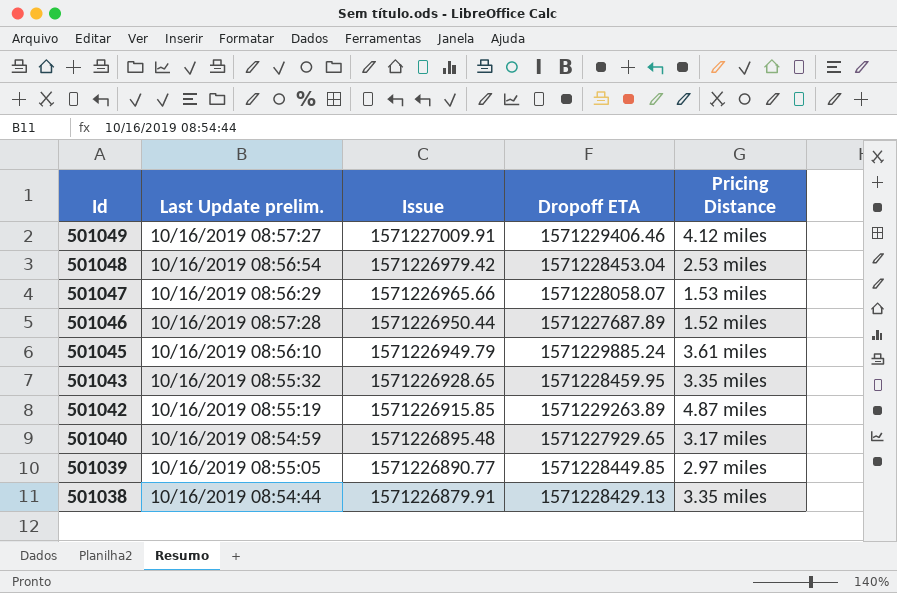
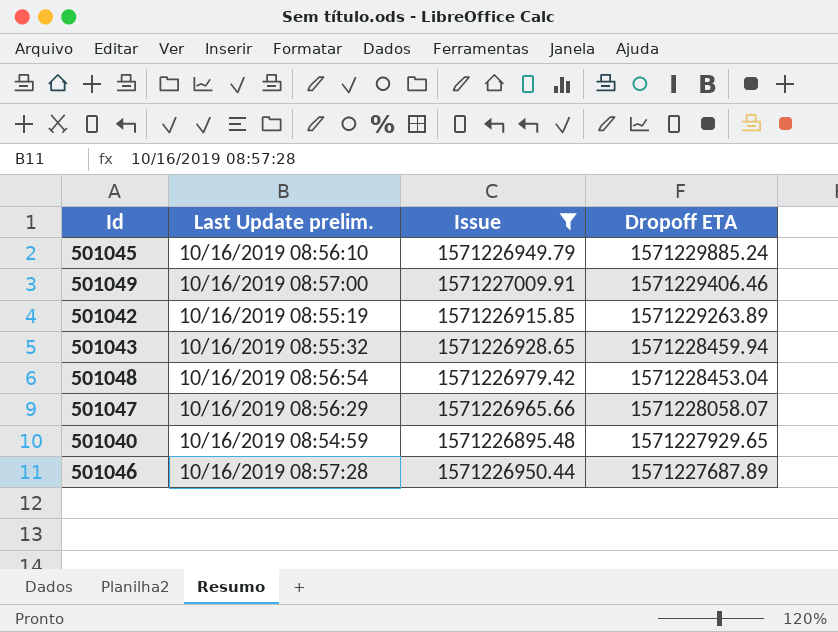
filter: none -> Issue >= 1571226895.48
row order: Id descending -> Dropoff ETA descending
column Pricing Distance | position: 5 -> none
501049 | Last Update prelim.: 10/16/2019 08:57:27 -> 10/16/2019 08:57:00
501043 | Dropoff ETA: 1571228459.95 -> 1571228459.94

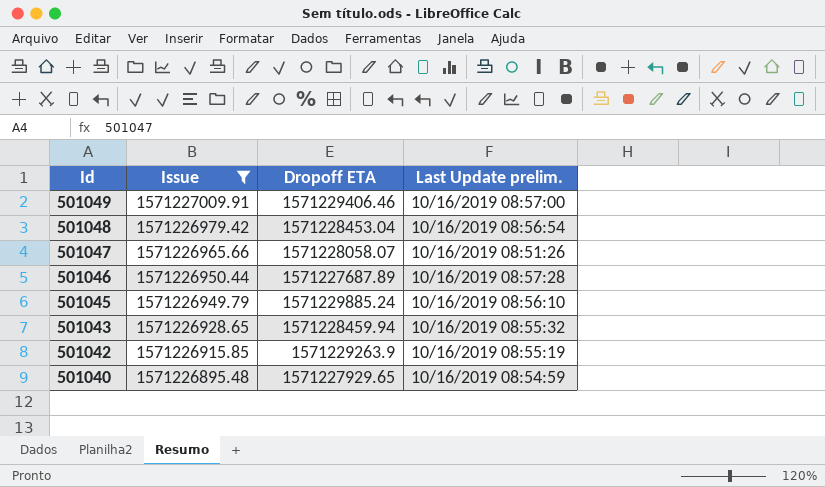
row order: Dropoff ETA descending -> Id descending
column Last Update prelim. | position: 2 -> 4
501047 | Last Update prelim.: 10/16/2019 08:56:29 -> 10/16/2019 08:51:26
501042 | Dropoff ETA: 1571229263.89 -> 1571229263.9

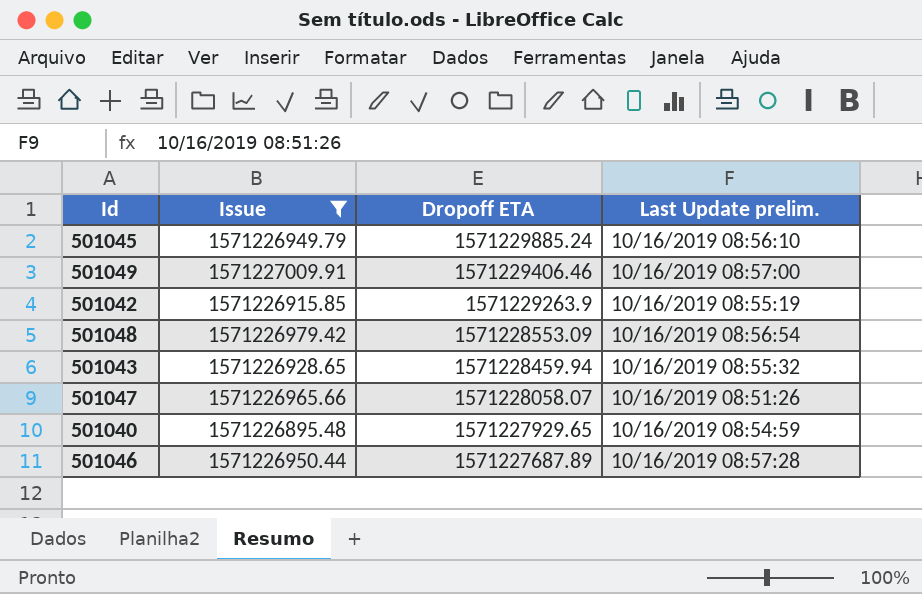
row order: Id descending -> Dropoff ETA descending
501048 | Dropoff ETA: 1571228453.04 -> 1571228553.09

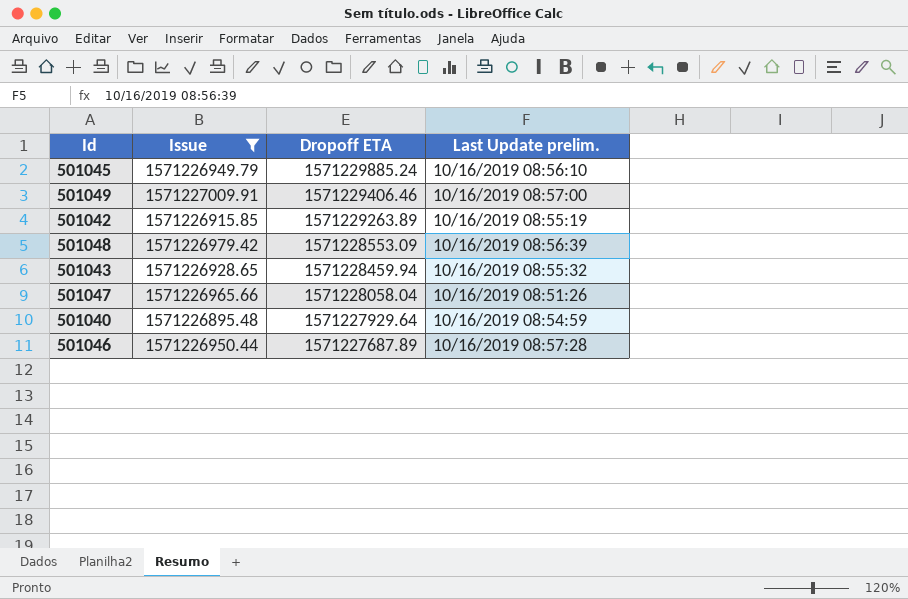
501042 | Dropoff ETA: 1571229263.9 -> 1571229263.89
501048 | Last Update prelim.: 10/16/2019 08:56:54 -> 10/16/2019 08:56:39
501047 | Dropoff ETA: 1571228058.07 -> 1571228058.04
501040 | Dropoff ETA: 1571227929.65 -> 1571227929.64

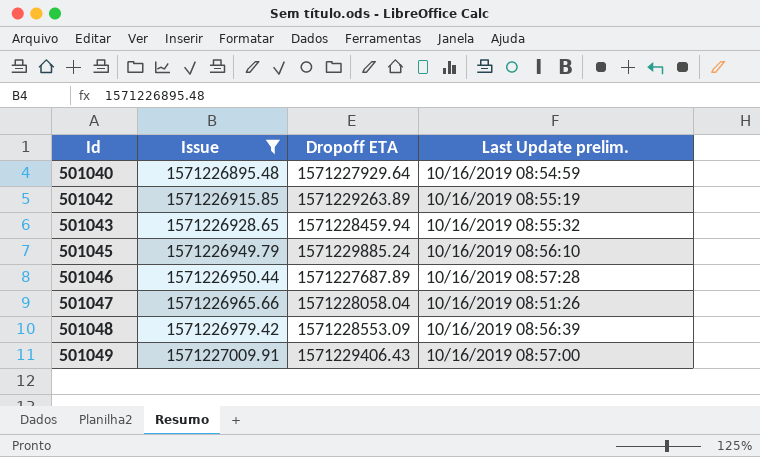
row order: Dropoff ETA descending -> Id ascending
501049 | Dropoff ETA: 1571229406.46 -> 1571229406.43

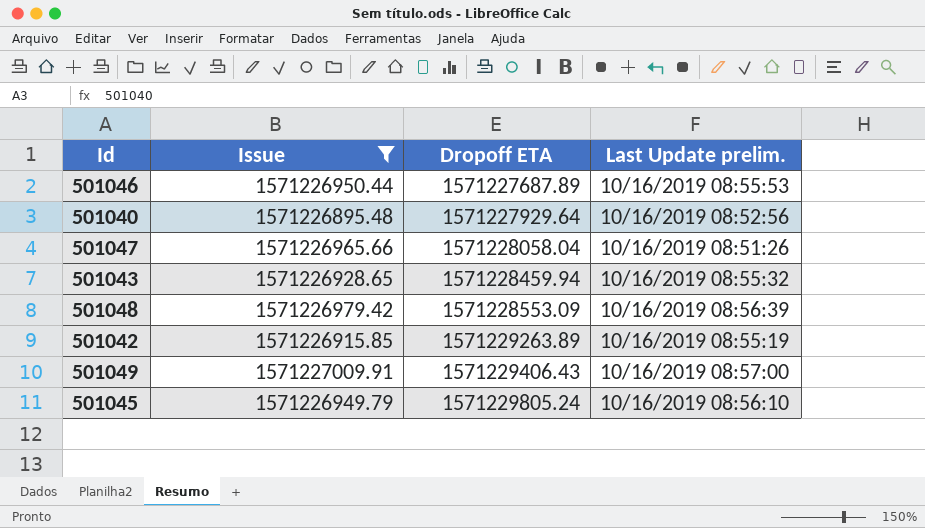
row order: Id ascending -> Dropoff ETA ascending
501046 | Last Update prelim.: 10/16/2019 08:57:28 -> 10/16/2019 08:55:53
501040 | Last Update prelim.: 10/16/2019 08:54:59 -> 10/16/2019 08:52:56
501045 | Dropoff ETA: 1571229885.24 -> 1571229805.24

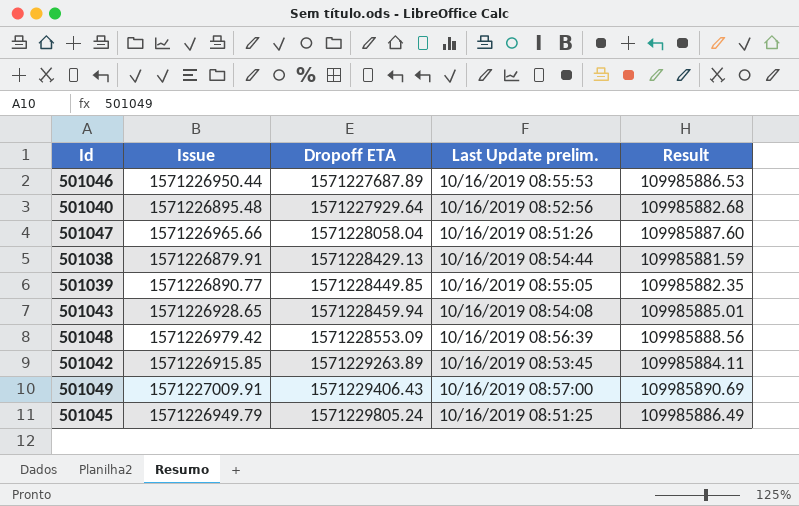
filter: Issue >= 1571226895.48 -> none
column Result | formula: none -> [Issue] * 0.07
501043 | Last Update prelim.: 10/16/2019 08:55:32 -> 10/16/2019 08:54:08
501042 | Last Update prelim.: 10/16/2019 08:55:19 -> 10/16/2019 08:53:45
501045 | Last Update prelim.: 10/16/2019 08:56:10 -> 10/16/2019 08:51:25

